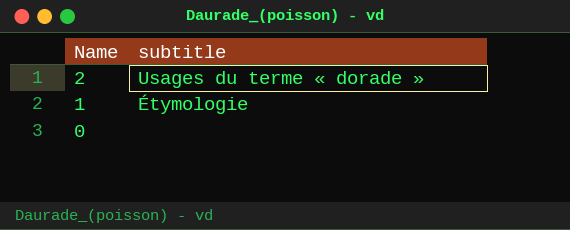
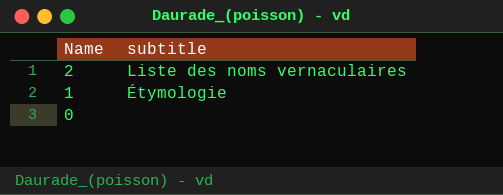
2 | subtitle: Usages du terme « dorade » -> Liste des noms vernaculaires

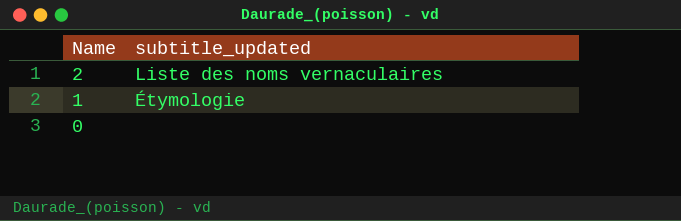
column name: subtitle -> subtitle_updated

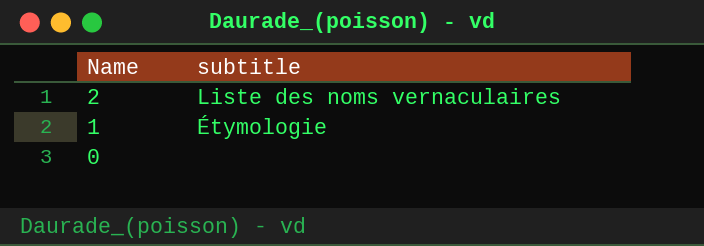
column name: subtitle_updated -> subtitle

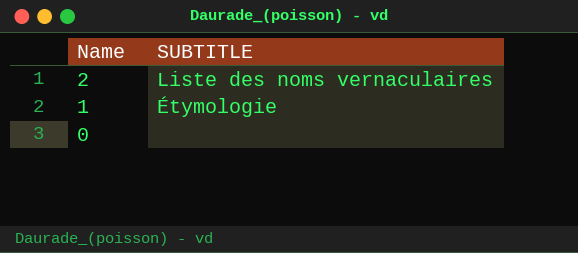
column name: subtitle -> SUBTITLE

